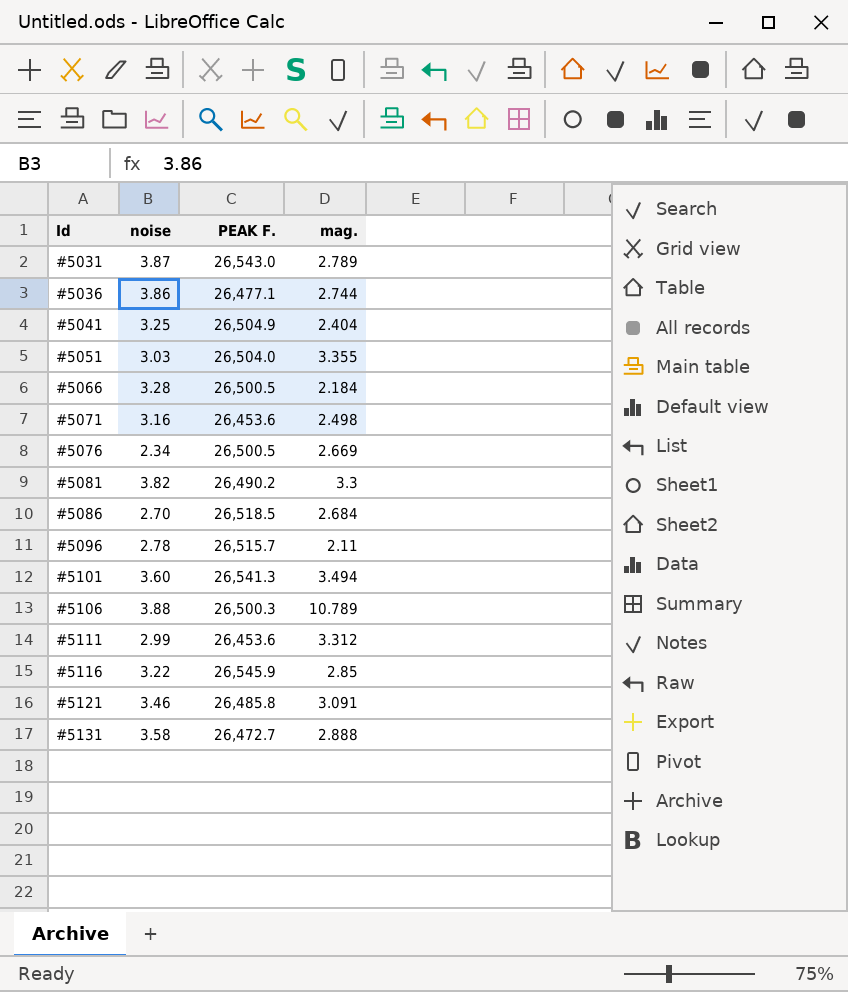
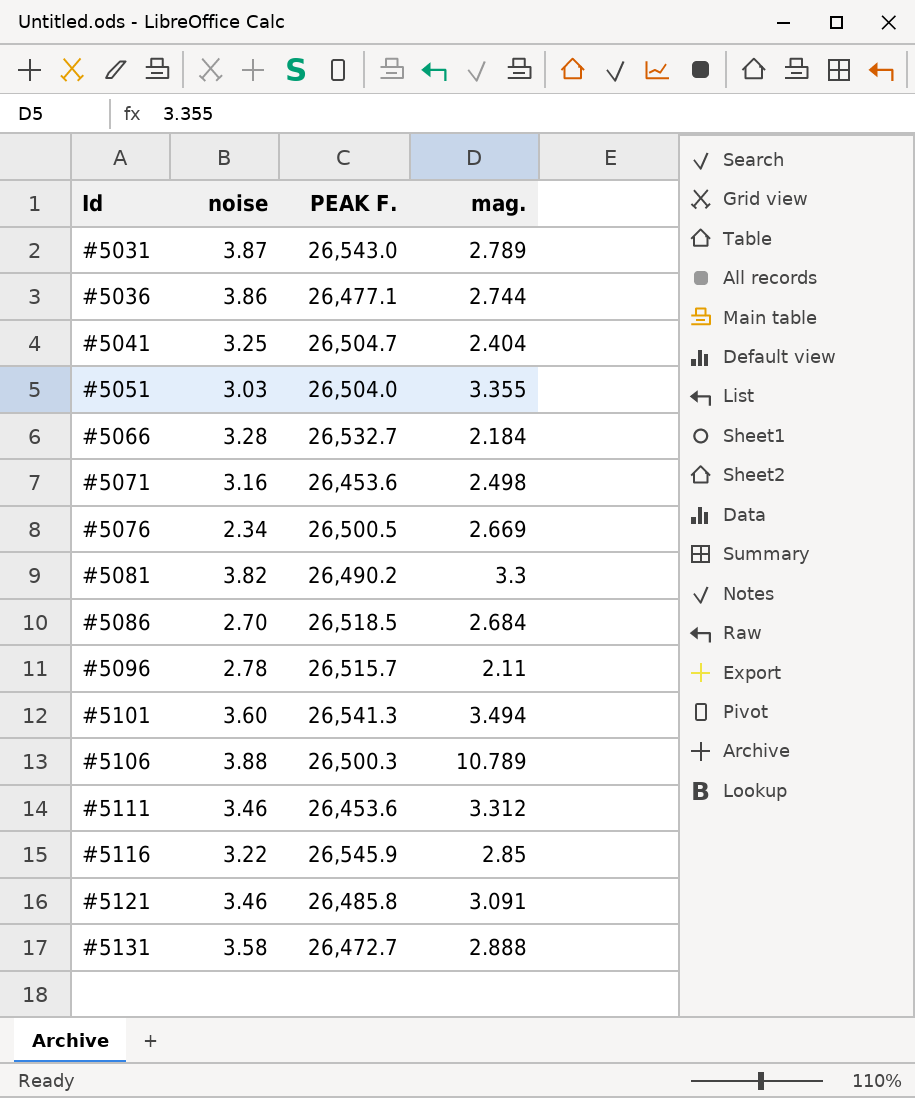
#5041 | PEAK F.: 26,504.9 -> 26,504.7
#5066 | PEAK F.: 26,500.5 -> 26,532.7
#5111 | noise: 2.99 -> 3.46

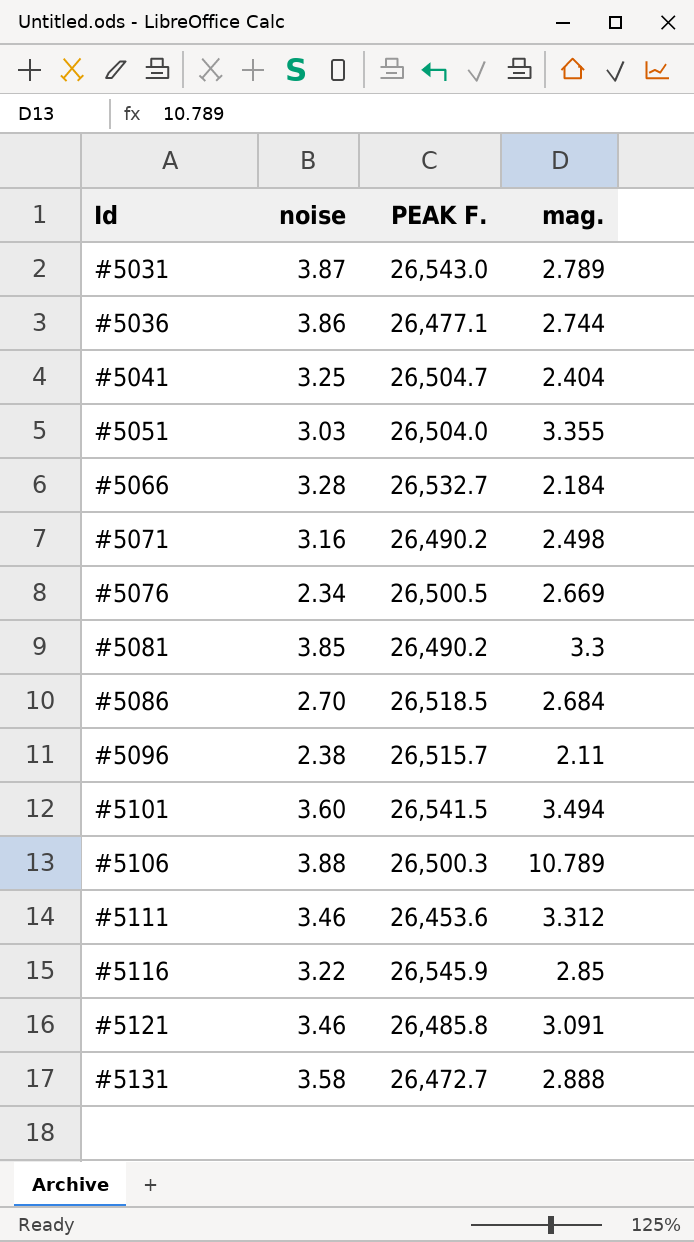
#5071 | PEAK F.: 26,453.6 -> 26,490.2
#5081 | noise: 3.82 -> 3.85
#5096 | noise: 2.78 -> 2.38
#5101 | PEAK F.: 26,541.3 -> 26,541.5

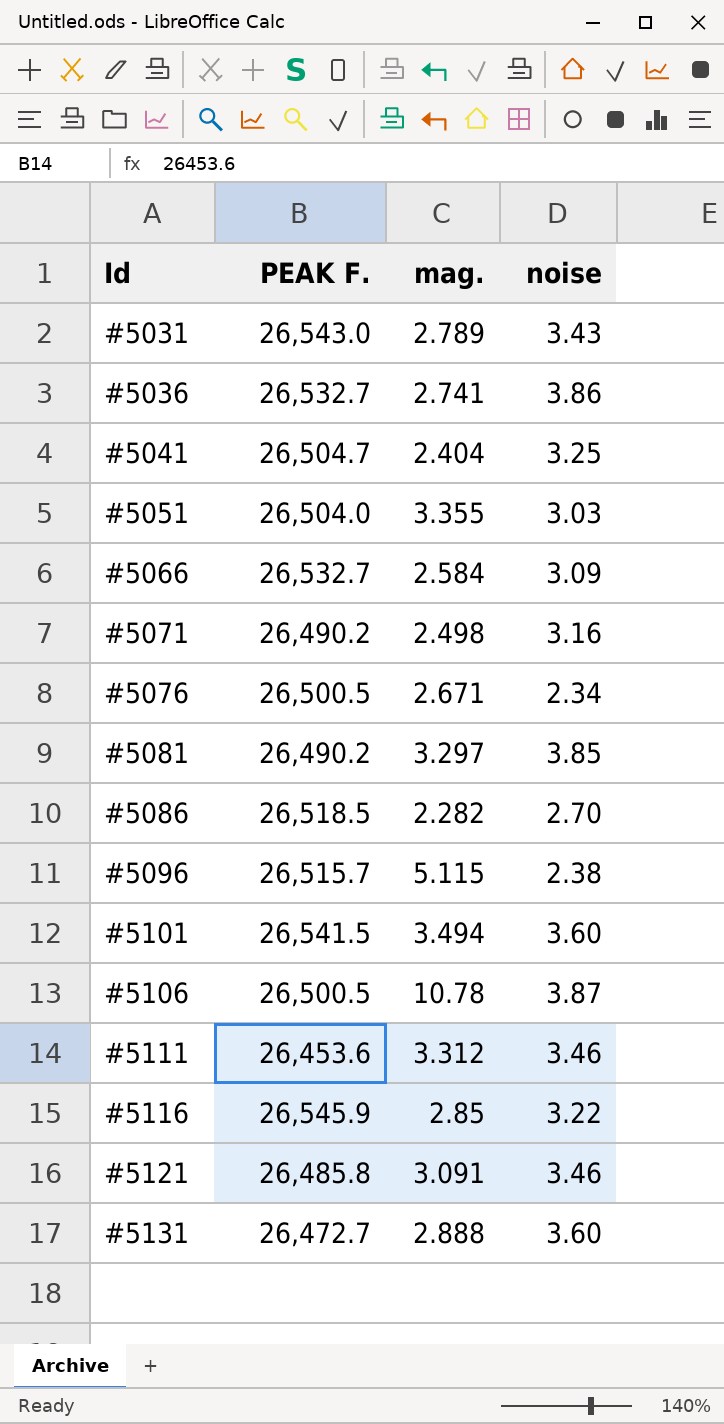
column noise | position: 2 -> 4
#5031 | noise: 3.87 -> 3.43
#5036 | PEAK F.: 26,477.1 -> 26,532.7
#5036 | mag.: 2.744 -> 2.741
#5066 | mag.: 2.184 -> 2.584
#5066 | noise: 3.28 -> 3.09
#5076 | mag.: 2.669 -> 2.671
#5081 | mag.: 3.3 -> 3.297
#5086 | mag.: 2.684 -> 2.282
#5096 | mag.: 2.11 -> 5.115
#5106 | PEAK F.: 26,500.3 -> 26,500.5
#5106 | mag.: 10.789 -> 10.78
#5106 | noise: 3.88 -> 3.87
#5131 | noise: 3.58 -> 3.60

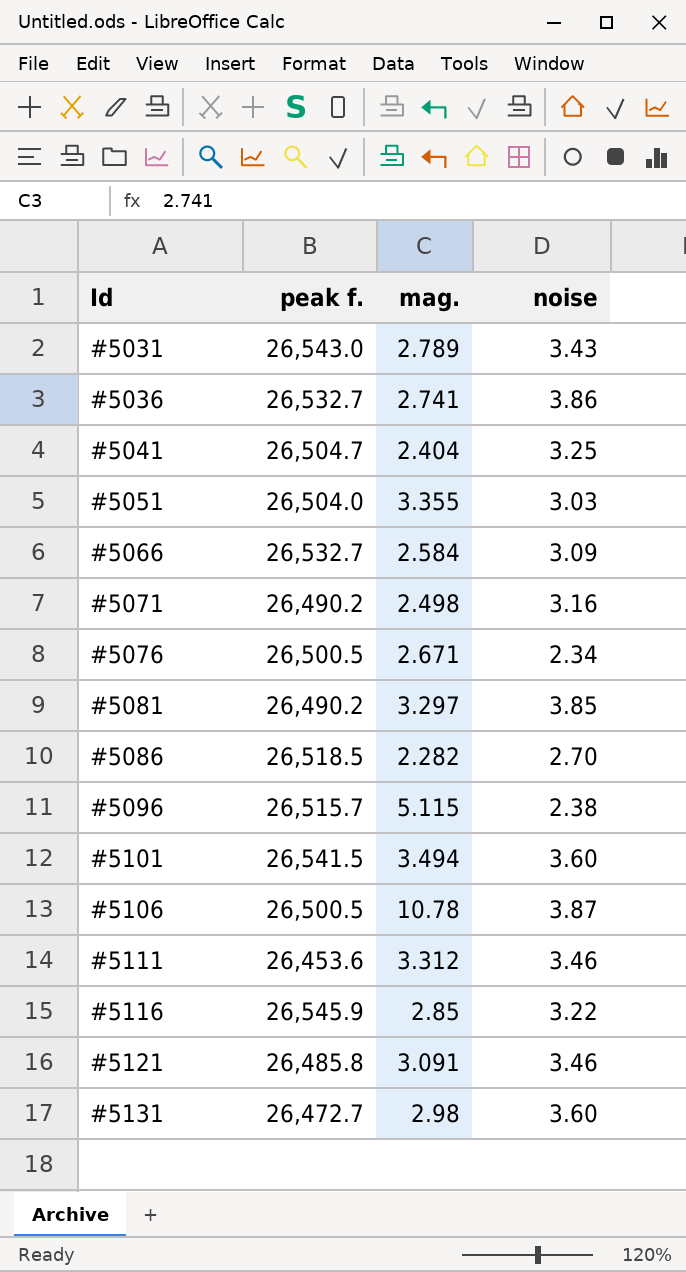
column name: PEAK F. -> peak f.
#5131 | mag.: 2.888 -> 2.98

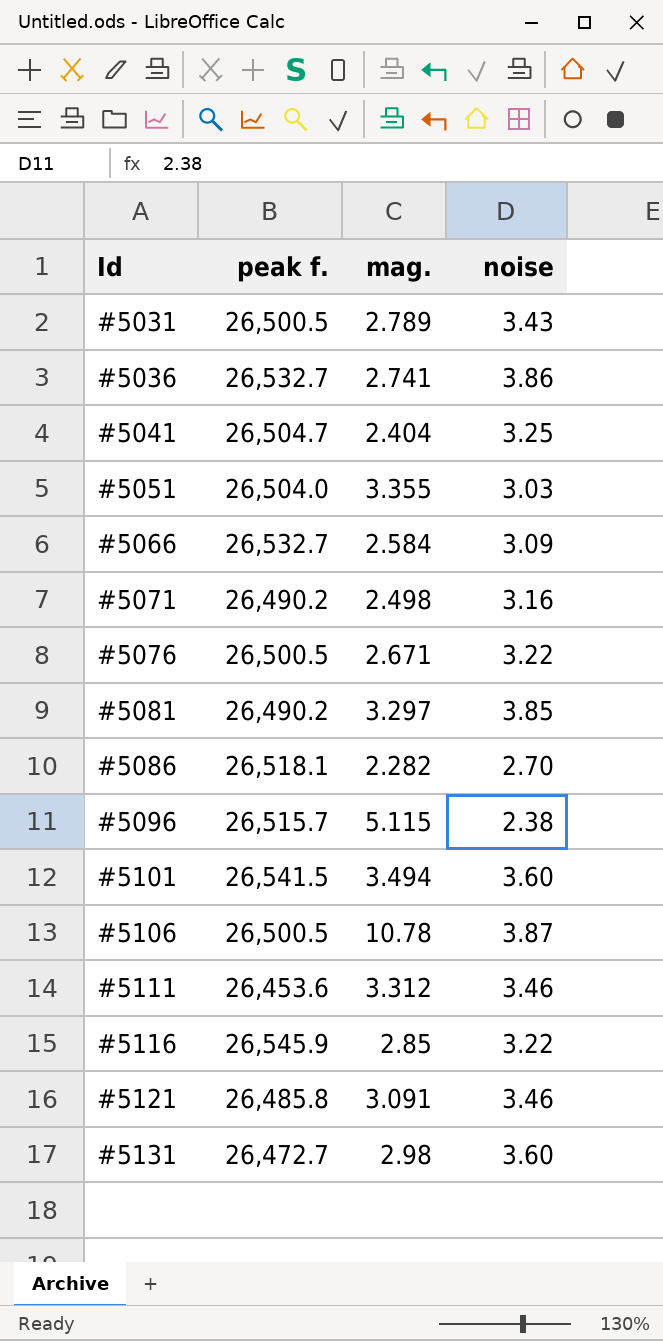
#5031 | peak f.: 26,543.0 -> 26,500.5
#5076 | noise: 2.34 -> 3.22
#5086 | peak f.: 26,518.5 -> 26,518.1

